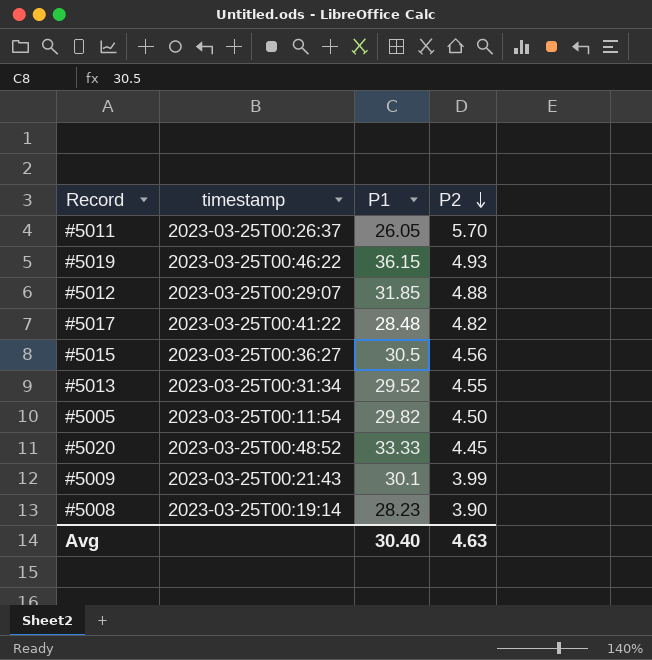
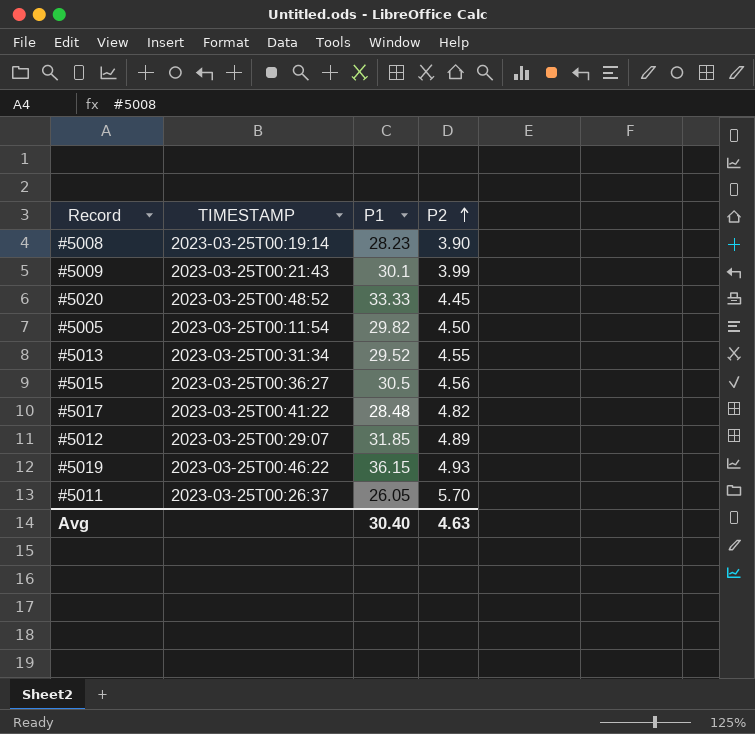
row order: P2 descending -> P2 ascending
column name: timestamp -> TIMESTAMP
#5012 | P2: 4.88 -> 4.89

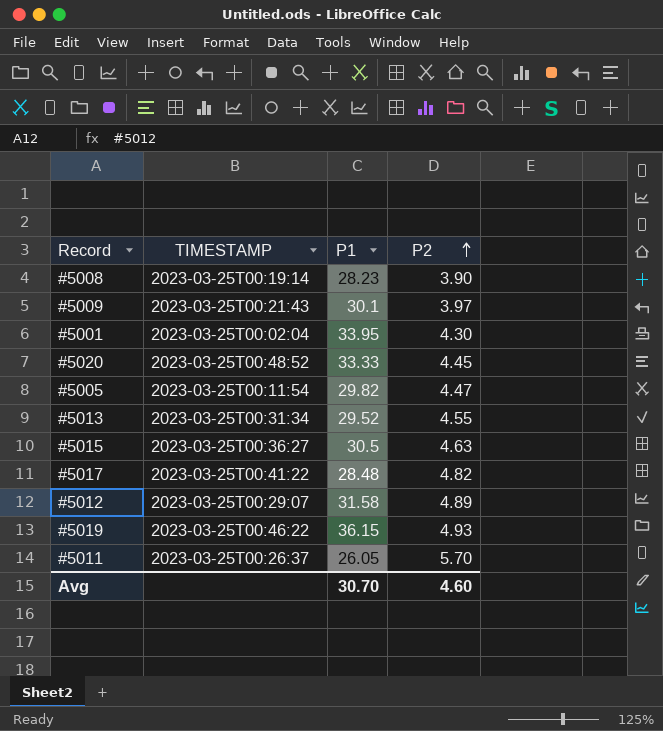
#5009 | P2: 3.99 -> 3.97
row #5001: none -> 2023-03-25T00:02:04 | 33.95 | 4.30
#5005 | P2: 4.50 -> 4.47
#5015 | P2: 4.56 -> 4.63
#5012 | P1: 31.85 -> 31.58
Avg | P1: 30.40 -> 30.70
Avg | P2: 4.63 -> 4.60

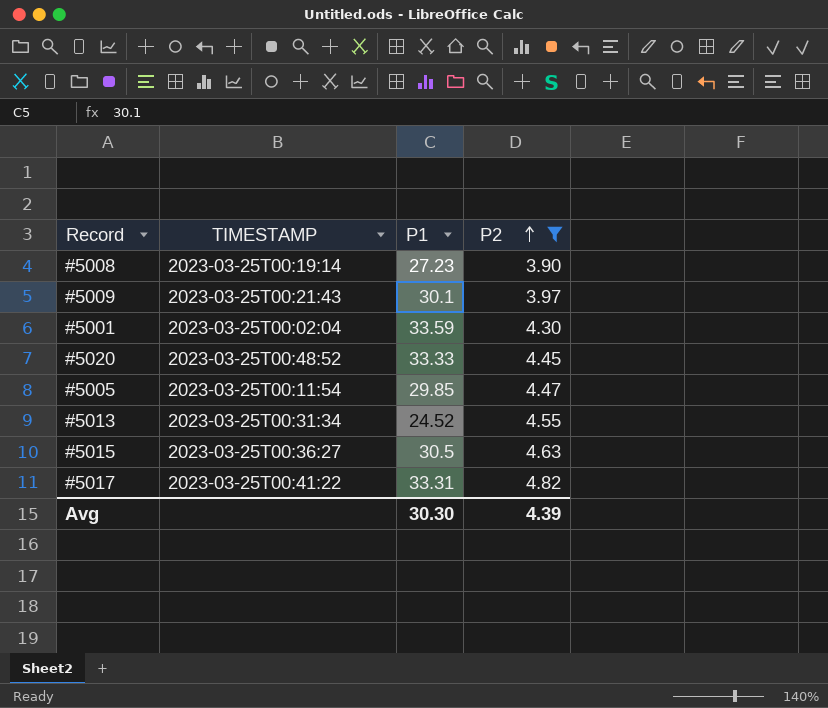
filter: none -> P2 <= 4.82
#5008 | P1: 28.23 -> 27.23
#5001 | P1: 33.95 -> 33.59
#5005 | P1: 29.82 -> 29.85
#5013 | P1: 29.52 -> 24.52
#5017 | P1: 28.48 -> 33.31
Avg | P1: 30.70 -> 30.30
Avg | P2: 4.60 -> 4.39

